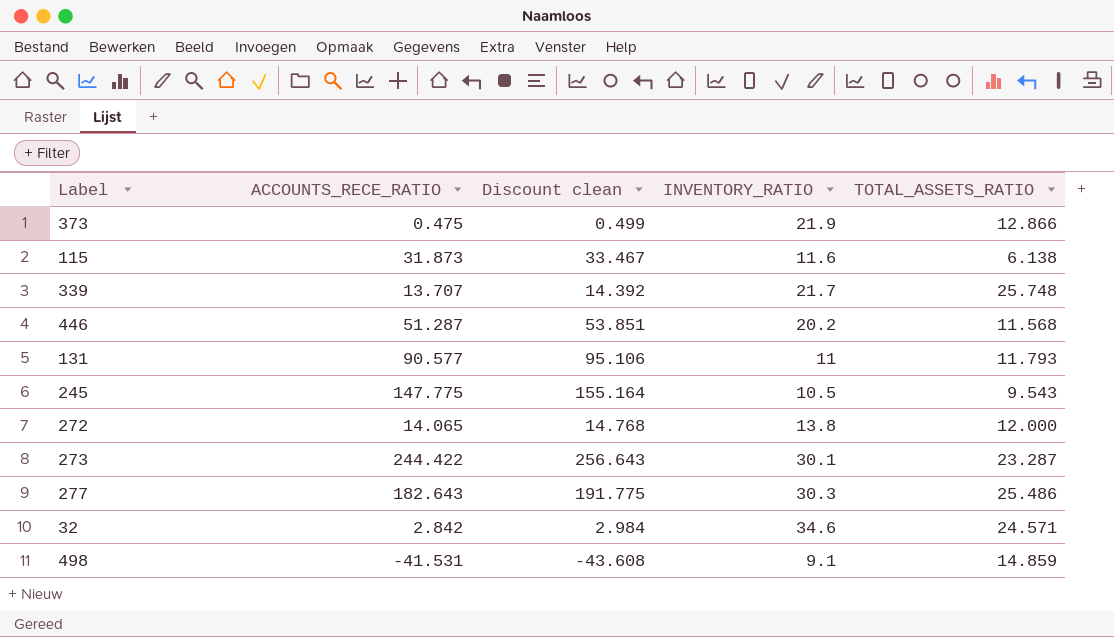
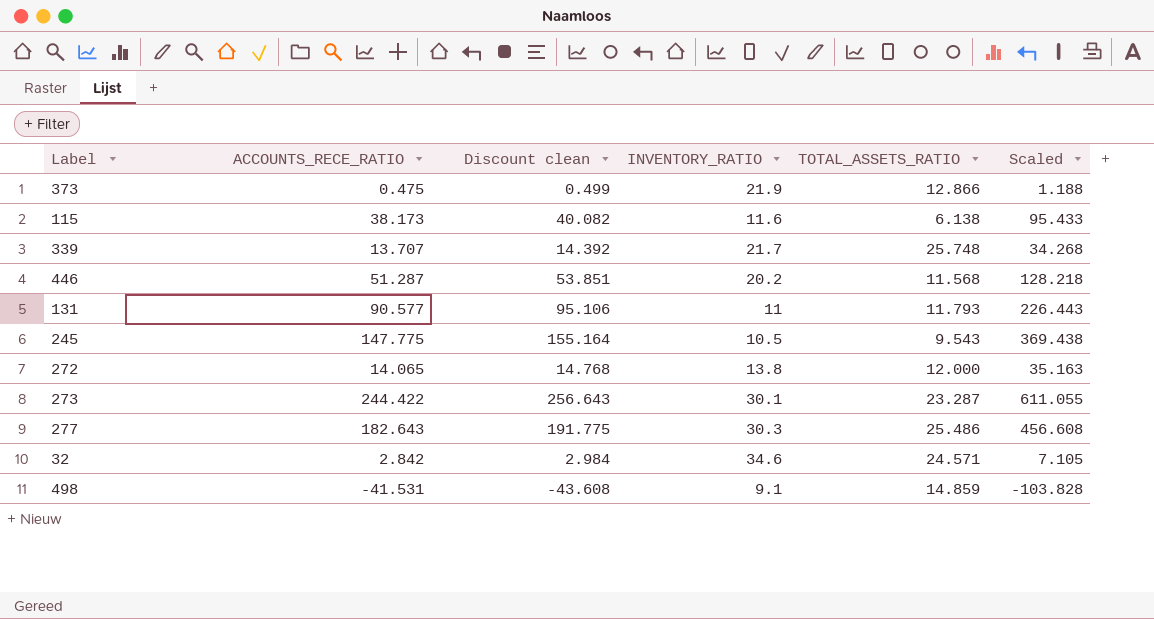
column Scaled | formula: none -> [ACCOUNTS_RECE_RATIO] * 2.5
115 | ACCOUNTS_RECE_RATIO: 31.873 -> 38.173
115 | Discount clean: 33.467 -> 40.082

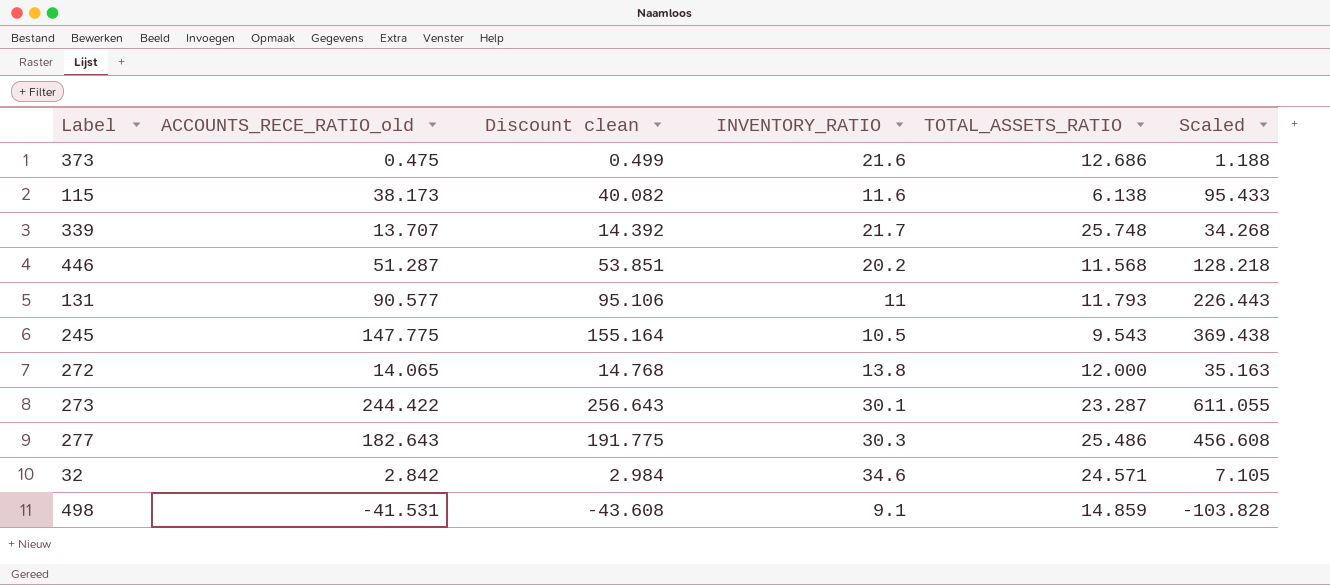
column name: ACCOUNTS_RECE_RATIO -> ACCOUNTS_RECE_RATIO_old
373 | INVENTORY_RATIO: 21.9 -> 21.6
373 | TOTAL_ASSETS_RATIO: 12.866 -> 12.686

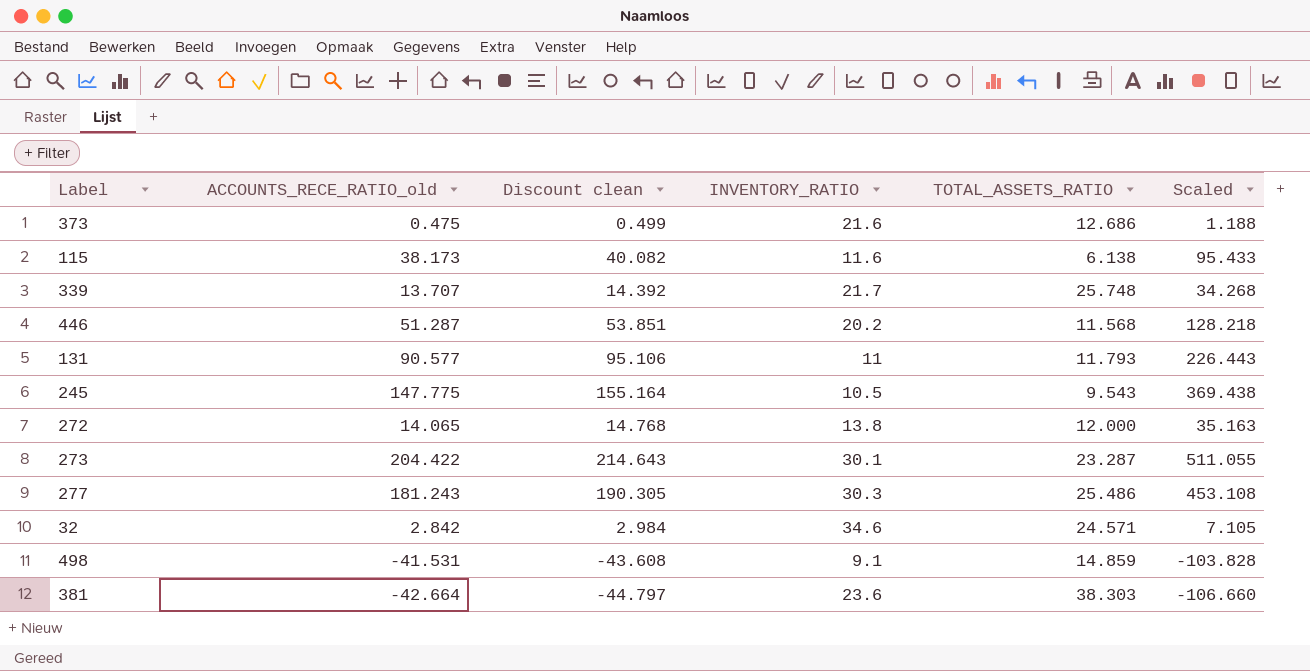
273 | ACCOUNTS_RECE_RATIO_old: 244.422 -> 204.422
273 | Discount clean: 256.643 -> 214.643
273 | Scaled: 611.055 -> 511.055
277 | ACCOUNTS_RECE_RATIO_old: 182.643 -> 181.243
277 | Discount clean: 191.775 -> 190.305
277 | Scaled: 456.608 -> 453.108
row 381: none -> -42.664 | -44.797 | 23.6 | 38.303 | -106.660

